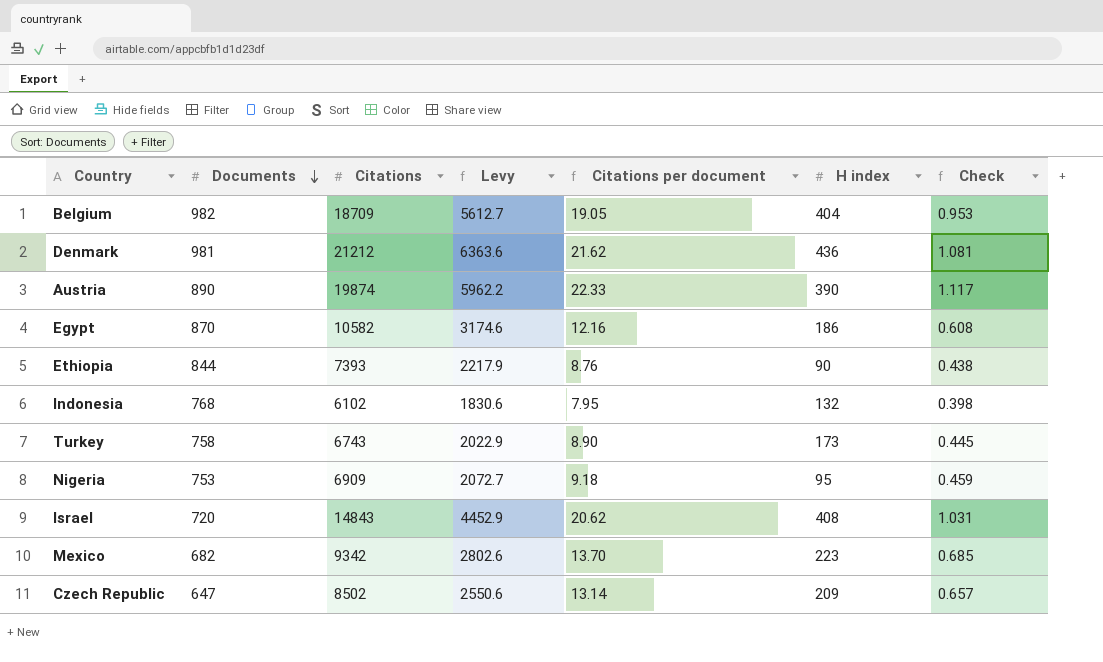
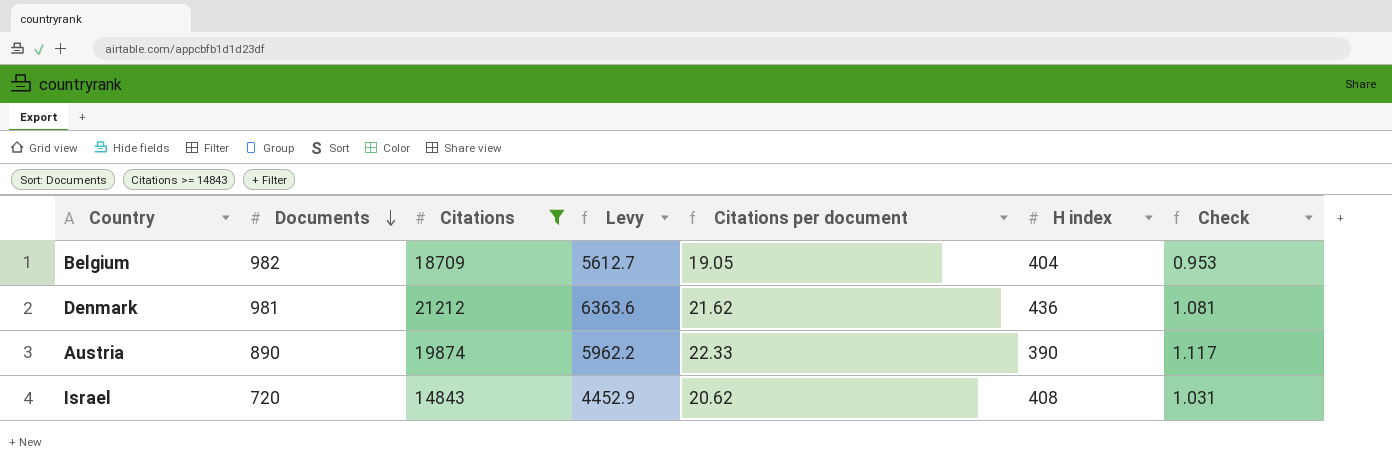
filter: none -> Citations >= 14843

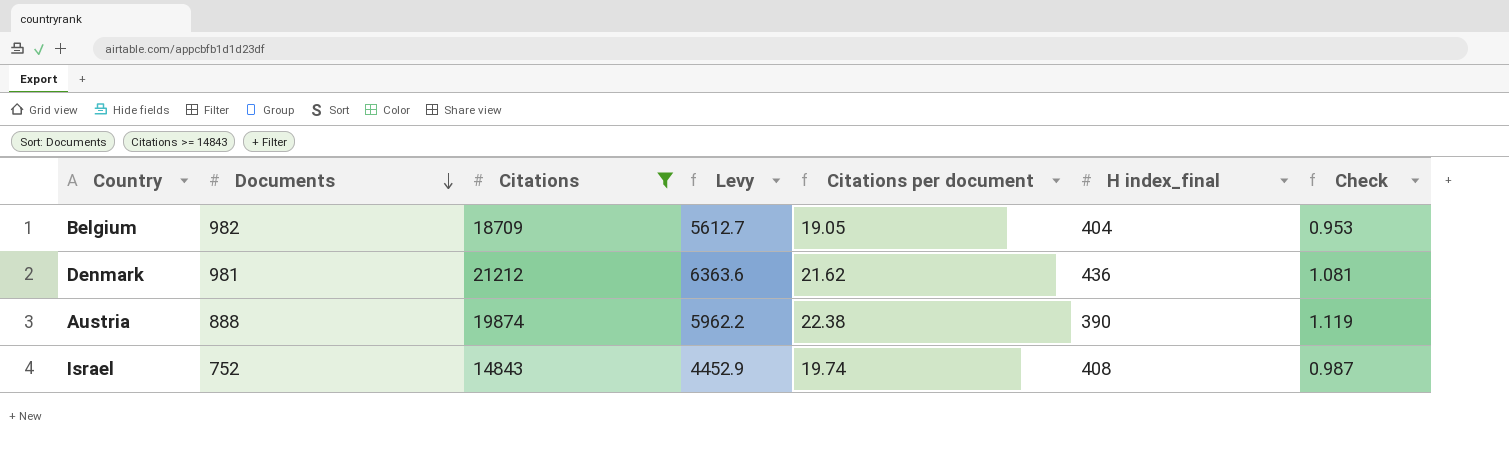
column name: H index -> H index_final
Austria | Documents: 890 -> 888
Austria | Citations per document: 22.33 -> 22.38
Austria | Check: 1.117 -> 1.119
Israel | Documents: 720 -> 752
Israel | Citations per document: 20.62 -> 19.74
Israel | Check: 1.031 -> 0.987

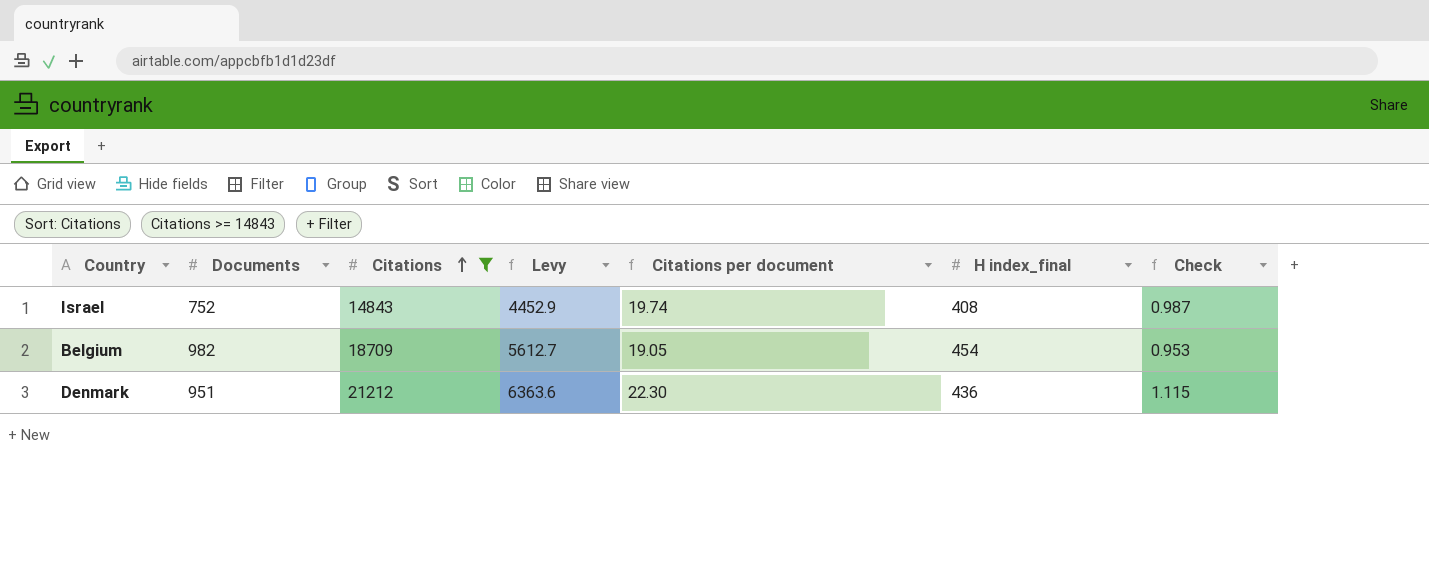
row order: Documents descending -> Citations ascending
row Austria: 888 | 19874 | 5962.2 | 22.38 | 390 | 1.119 -> none
Belgium | H index_final: 404 -> 454
Denmark | Documents: 981 -> 951
Denmark | Citations per document: 21.62 -> 22.30
Denmark | Check: 1.081 -> 1.115

